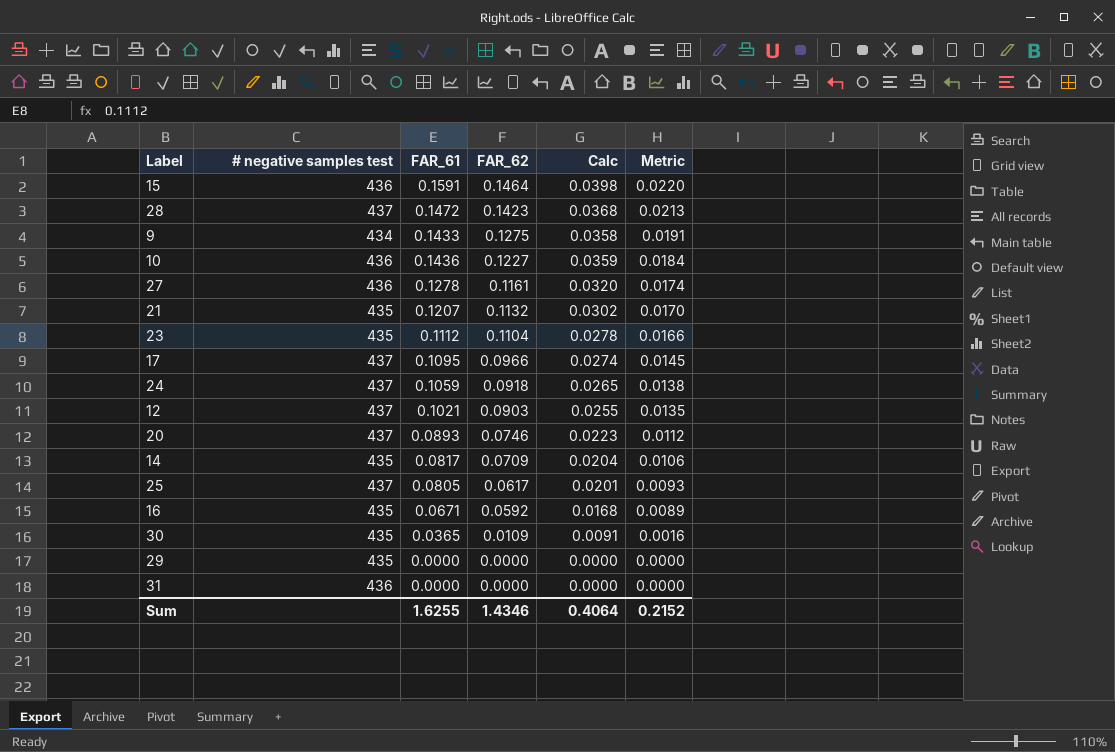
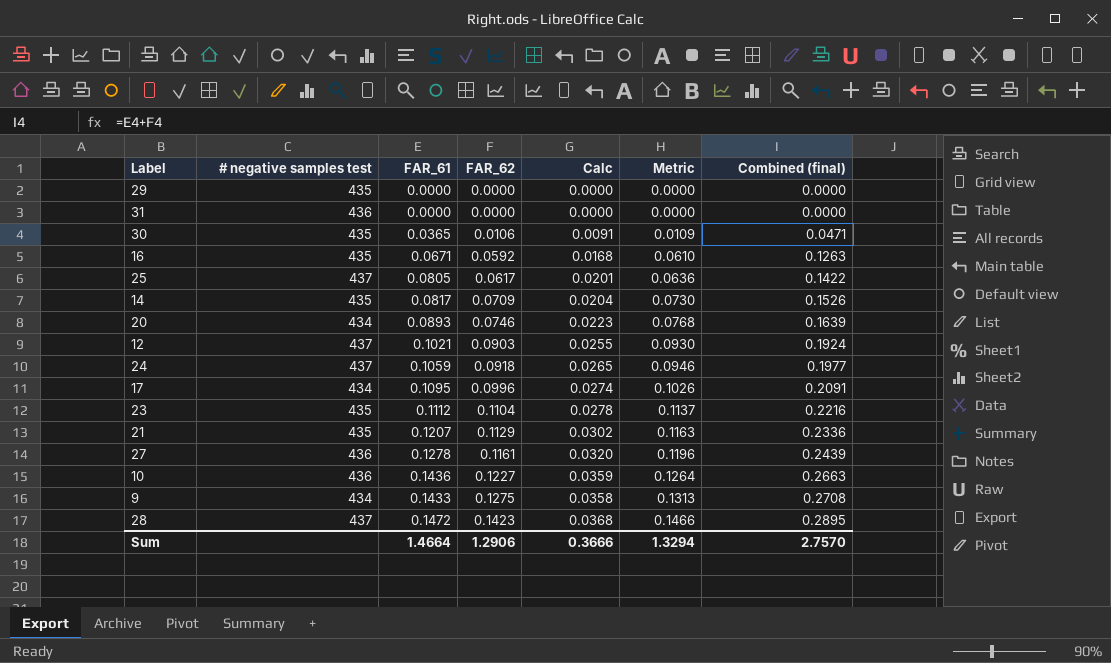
row order: FAR_62 descending -> FAR_62 ascending
column Metric | formula: [FAR_62] * 0.15 -> [FAR_62] * 1.03
column Combined (final) | formula: none -> [FAR_61] + [FAR_62]
row 15: 436 | 0.1591 | 0.1464 | 0.0398 | 0.0220 -> none
30 | FAR_62: 0.0109 -> 0.0106
20 | # negative samples test: 437 -> 434
17 | # negative samples test: 437 -> 434
17 | FAR_62: 0.0966 -> 0.0996
21 | FAR_62: 0.1132 -> 0.1129
Sum | FAR_61: 1.6255 -> 1.4664
Sum | FAR_62: 1.4346 -> 1.2906
Sum | Calc: 0.4064 -> 0.3666
Sum | Metric: 0.2152 -> 1.3294

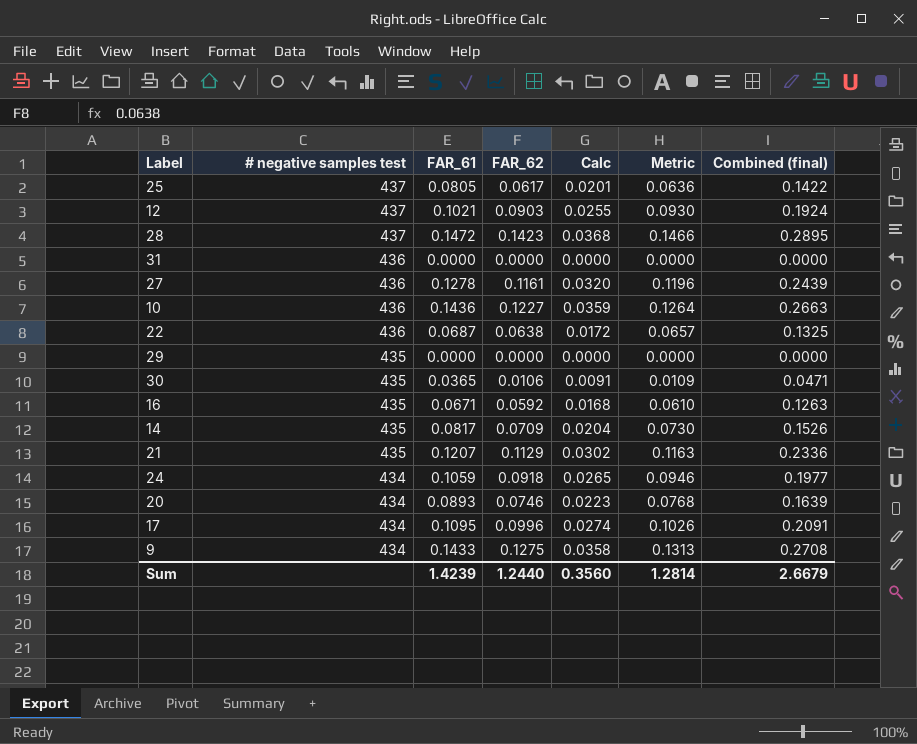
row order: FAR_62 ascending -> # negative samples test descending
row 23: 435 | 0.1112 | 0.1104 | 0.0278 | 0.1137 | 0.2216 -> none
row 22: none -> 436 | 0.0687 | 0.0638 | 0.0172 | 0.0657 | 0.1325
24 | # negative samples test: 437 -> 434
Sum | FAR_61: 1.4664 -> 1.4239
Sum | FAR_62: 1.2906 -> 1.2440
Sum | Calc: 0.3666 -> 0.3560
Sum | Metric: 1.3294 -> 1.2814
Sum | Combined (final): 2.7570 -> 2.6679

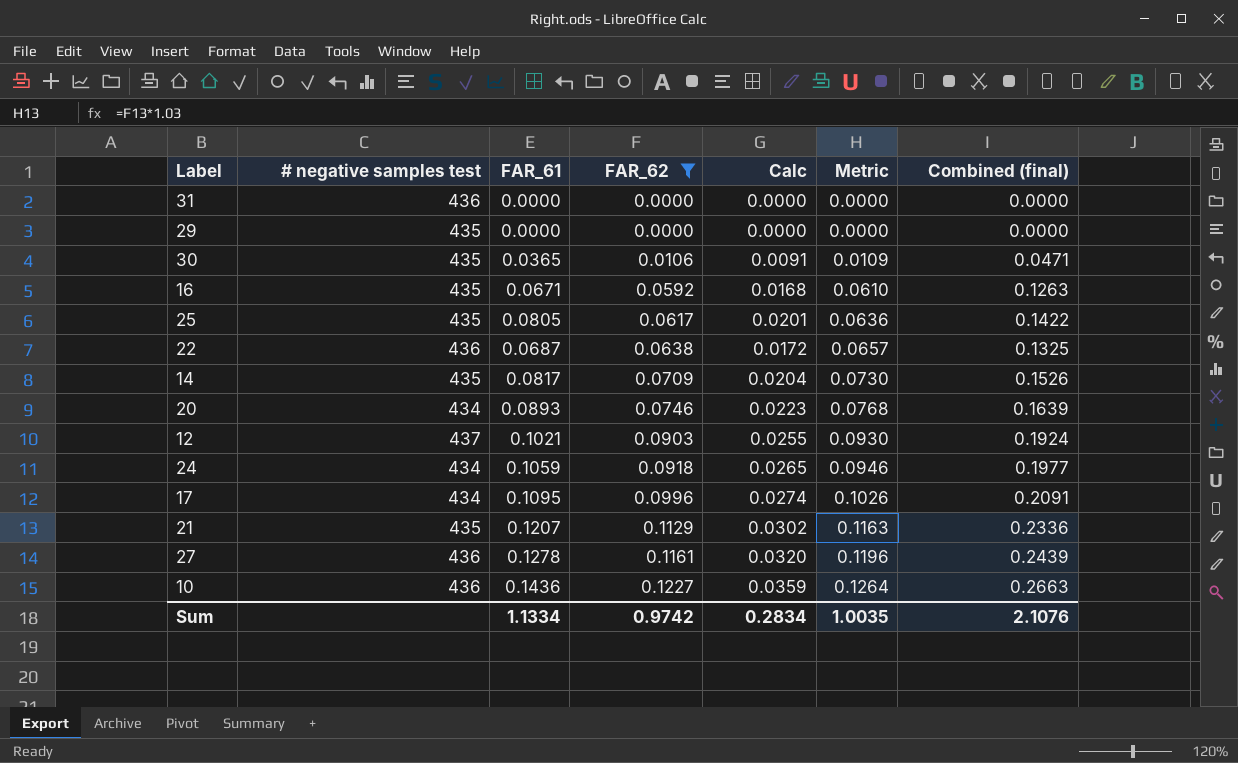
filter: none -> FAR_62 <= 0.1227
row order: # negative samples test descending -> FAR_62 ascending
25 | # negative samples test: 437 -> 435
Sum | FAR_61: 1.4239 -> 1.1334
Sum | FAR_62: 1.2440 -> 0.9742
Sum | Calc: 0.3560 -> 0.2834
Sum | Metric: 1.2814 -> 1.0035
Sum | Combined (final): 2.6679 -> 2.1076

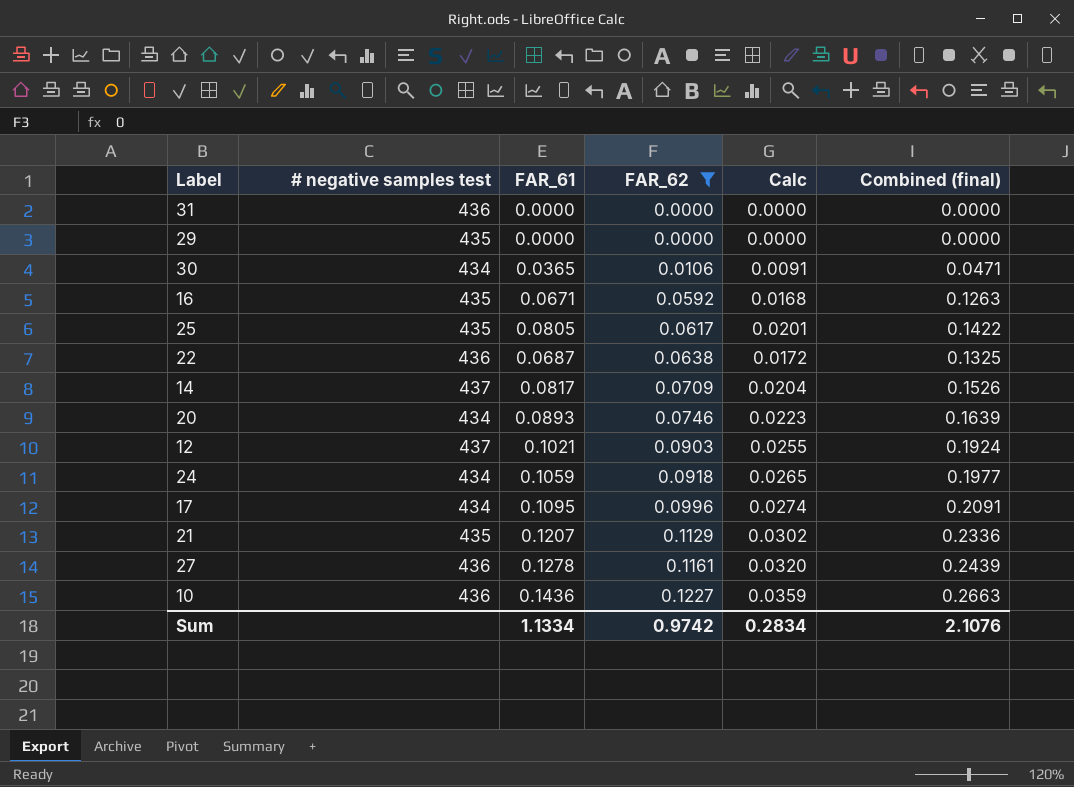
column Metric | formula: [FAR_62] * 1.03 -> none
30 | # negative samples test: 435 -> 434
14 | # negative samples test: 435 -> 437

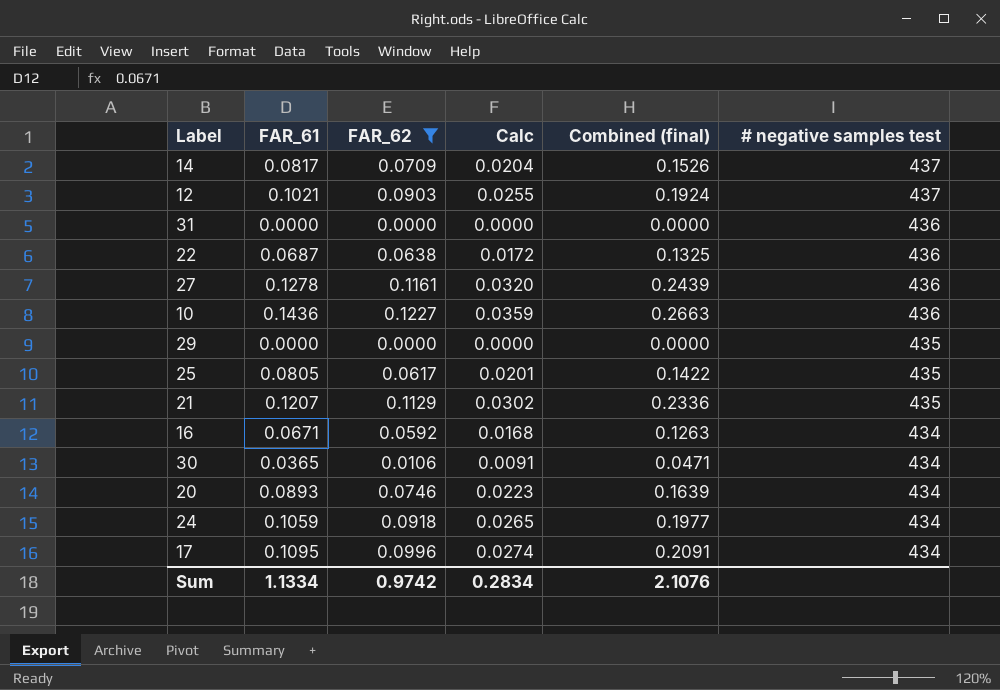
row order: FAR_62 ascending -> # negative samples test descending
column # negative samples test | position: 2 -> 6
16 | # negative samples test: 435 -> 434

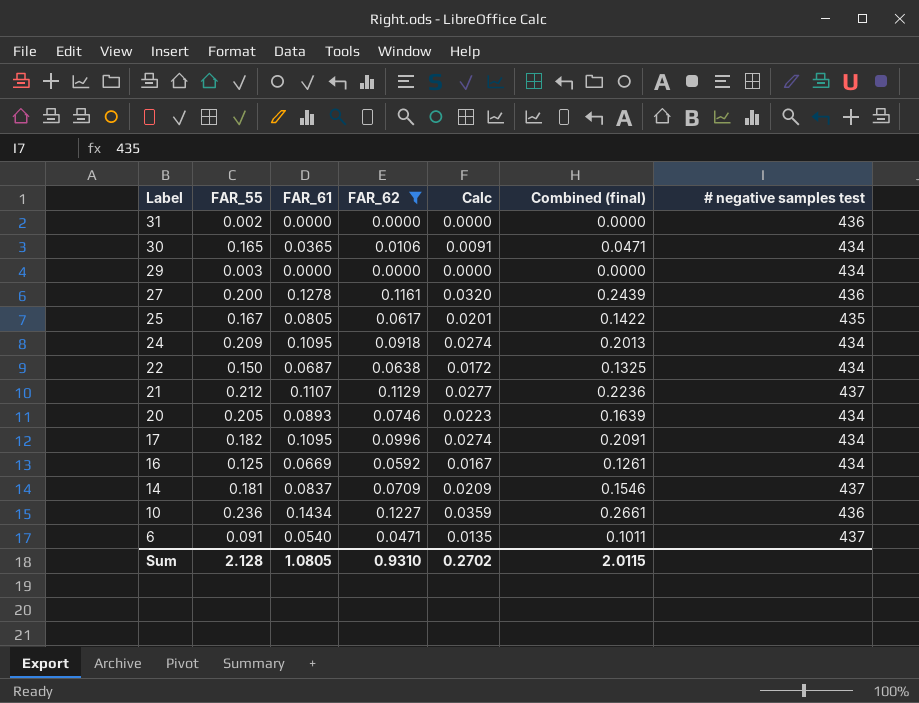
row order: # negative samples test descending -> Label descending
column FAR_55 | position: none -> 2
row 12: 0.1021 | 0.0903 | 0.0255 | 0.1924 | 437 -> none
29 | # negative samples test: 435 -> 434
24 | FAR_61: 0.1059 -> 0.1095
24 | Calc: 0.0265 -> 0.0274
24 | Combined (final): 0.1977 -> 0.2013
22 | # negative samples test: 436 -> 434
21 | FAR_61: 0.1207 -> 0.1107
21 | Calc: 0.0302 -> 0.0277
21 | Combined (final): 0.2336 -> 0.2236
21 | # negative samples test: 435 -> 437
16 | FAR_61: 0.0671 -> 0.0669
16 | Calc: 0.0168 -> 0.0167
16 | Combined (final): 0.1263 -> 0.1261
14 | FAR_61: 0.0817 -> 0.0837
14 | Calc: 0.0204 -> 0.0209
14 | Combined (final): 0.1526 -> 0.1546
10 | FAR_61: 0.1436 -> 0.1434
10 | Combined (final): 0.2663 -> 0.2661
row 6: none -> 0.091 | 0.0540 | 0.0471 | 0.0135 | 0.1011 | 437
Sum | FAR_61: 1.1334 -> 1.0805
Sum | FAR_62: 0.9742 -> 0.9310
Sum | Calc: 0.2834 -> 0.2702
Sum | Combined (final): 2.1076 -> 2.0115

